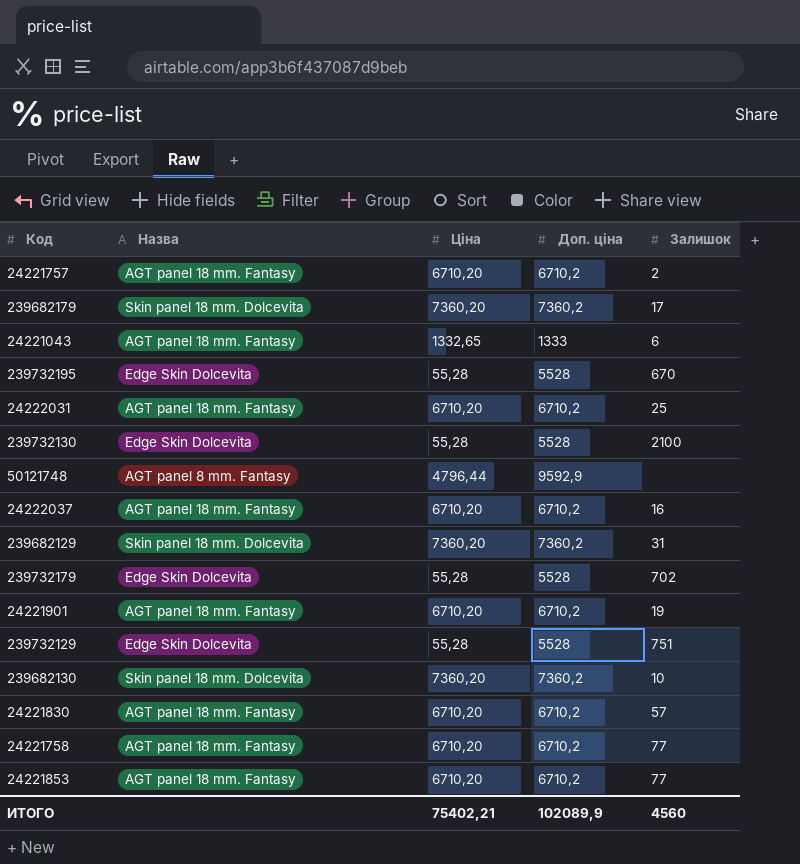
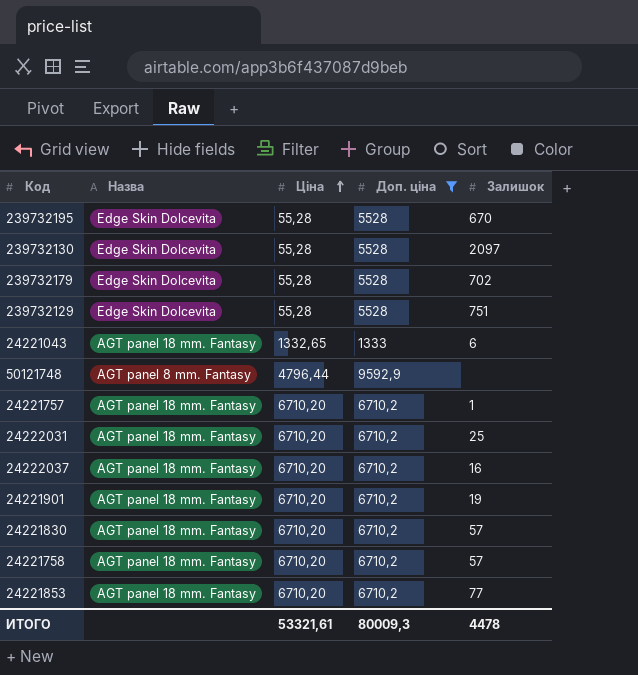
filter: none -> Доп. ціна != 7360,2
row order: none -> Ціна ascending
239732130 | Залишок: 2100 -> 2097
24221757 | Залишок: 2 -> 1
24221758 | Залишок: 77 -> 57
ИТОГО | Ціна: 75402,21 -> 53321,61
ИТОГО | Доп. ціна: 102089,9 -> 80009,3
ИТОГО | Залишок: 4560 -> 4478

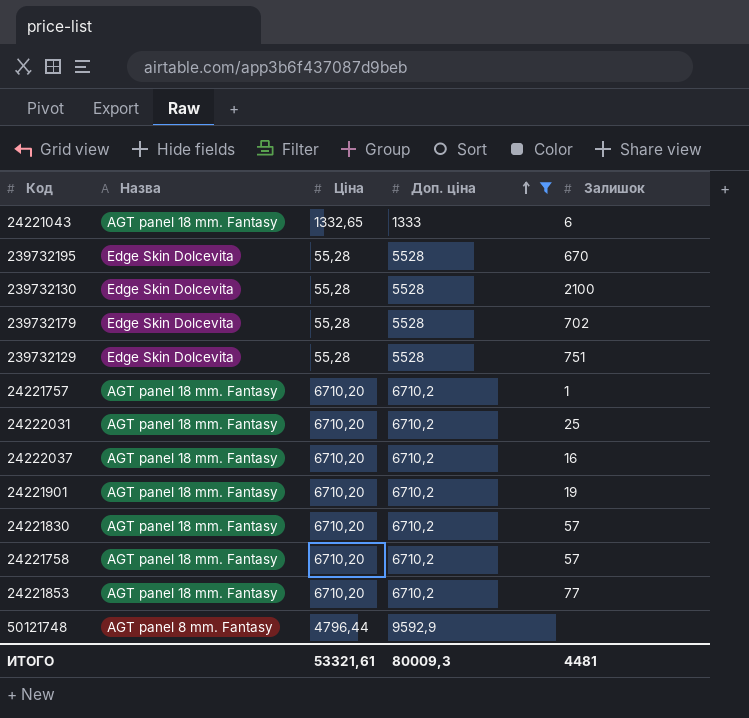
row order: Ціна ascending -> Доп. ціна ascending
239732130 | Залишок: 2097 -> 2100
ИТОГО | Залишок: 4478 -> 4481

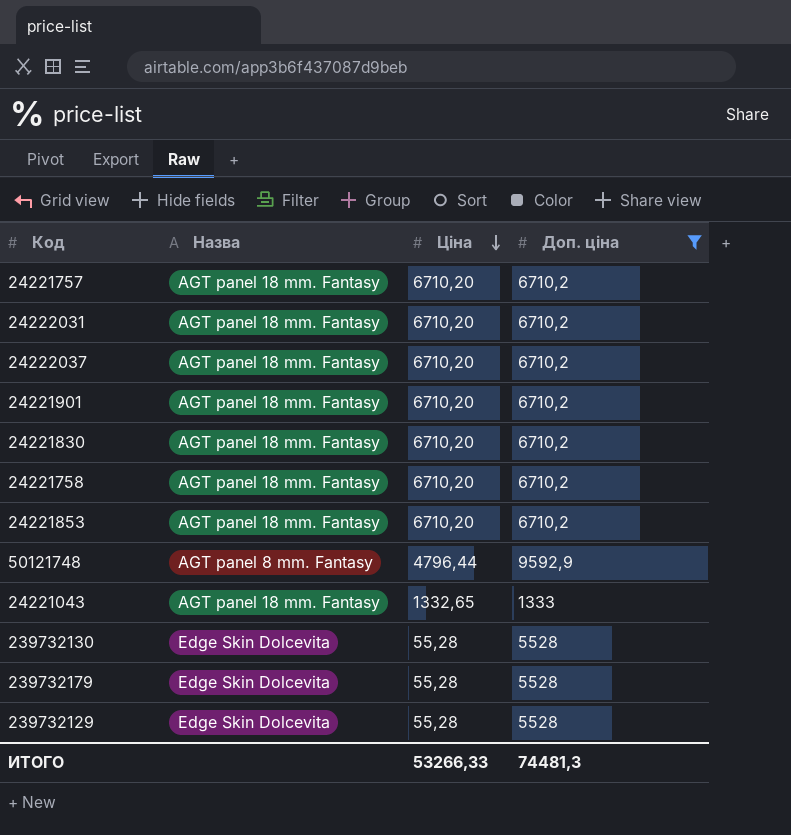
row order: Доп. ціна ascending -> Ціна descending
column Залишок | position: 5 -> none
row 239732195: Edge Skin Dolcevita | 55,28 | 5528 | 670 -> none
ИТОГО | Ціна: 53321,61 -> 53266,33
ИТОГО | Доп. ціна: 80009,3 -> 74481,3

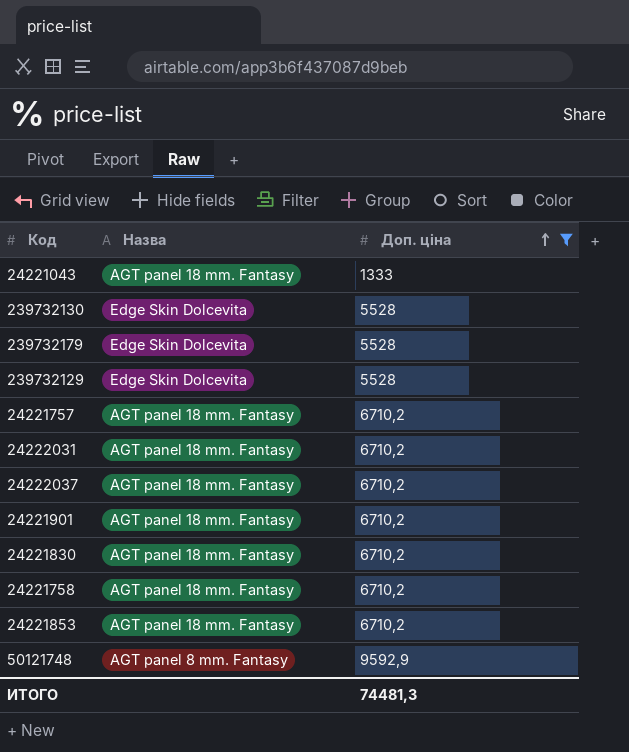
row order: Ціна descending -> Доп. ціна ascending
column Ціна | position: 3 -> none

